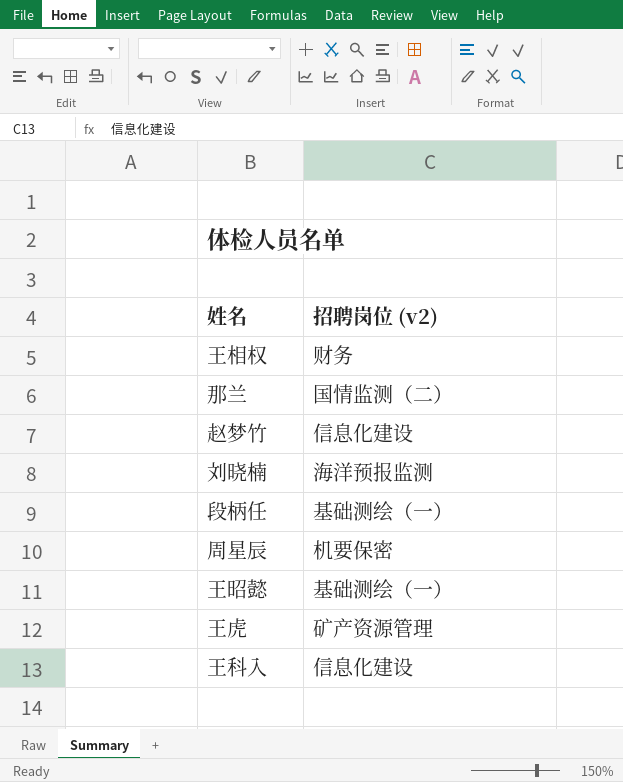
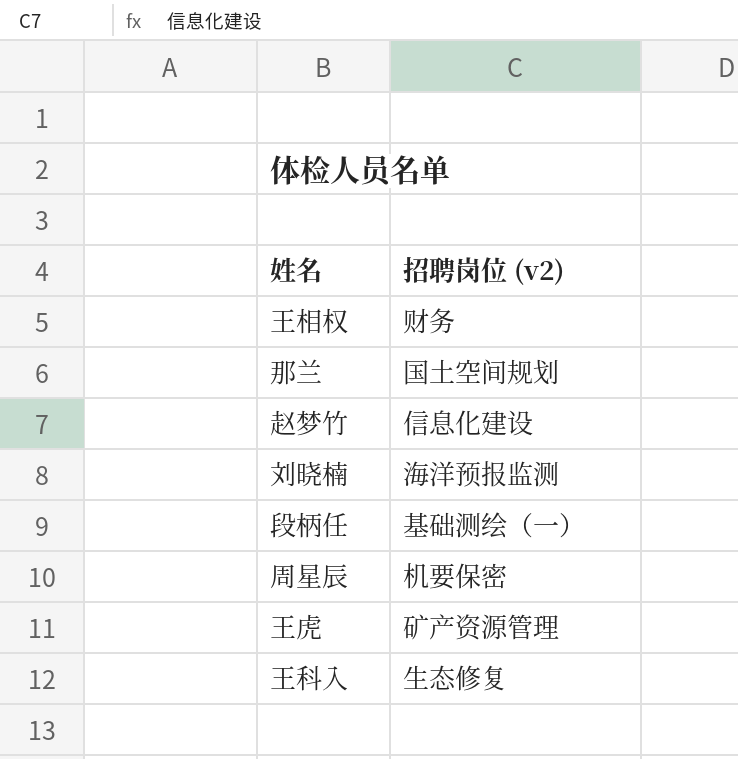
row 王昭懿: 基础测绘（一） -> none
那兰 | 招聘岗位 (v2): 国情监测（二） -> 国土空间规划
王科入 | 招聘岗位 (v2): 信息化建设 -> 生态修复

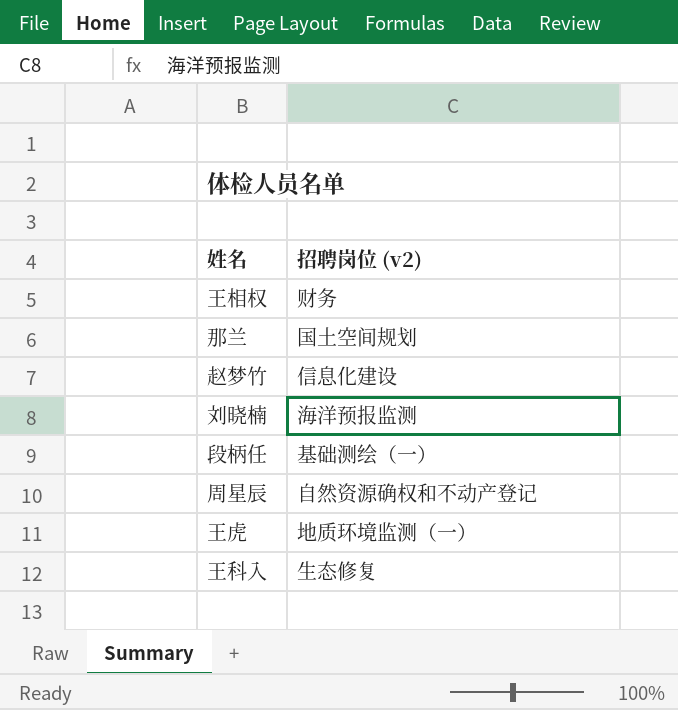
周星辰 | 招聘岗位 (v2): 机要保密 -> 自然资源确权和不动产登记
王虎 | 招聘岗位 (v2): 矿产资源管理 -> 地质环境监测（一）

